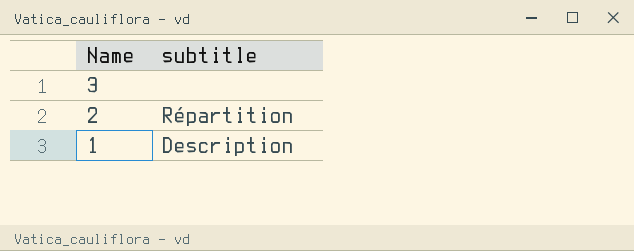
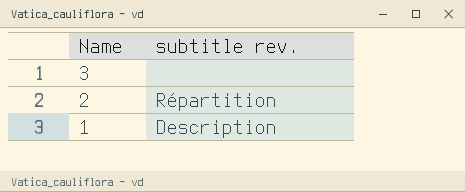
column name: subtitle -> subtitle rev.

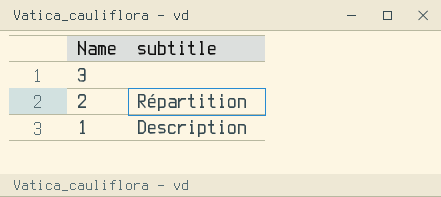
column name: subtitle rev. -> subtitle

